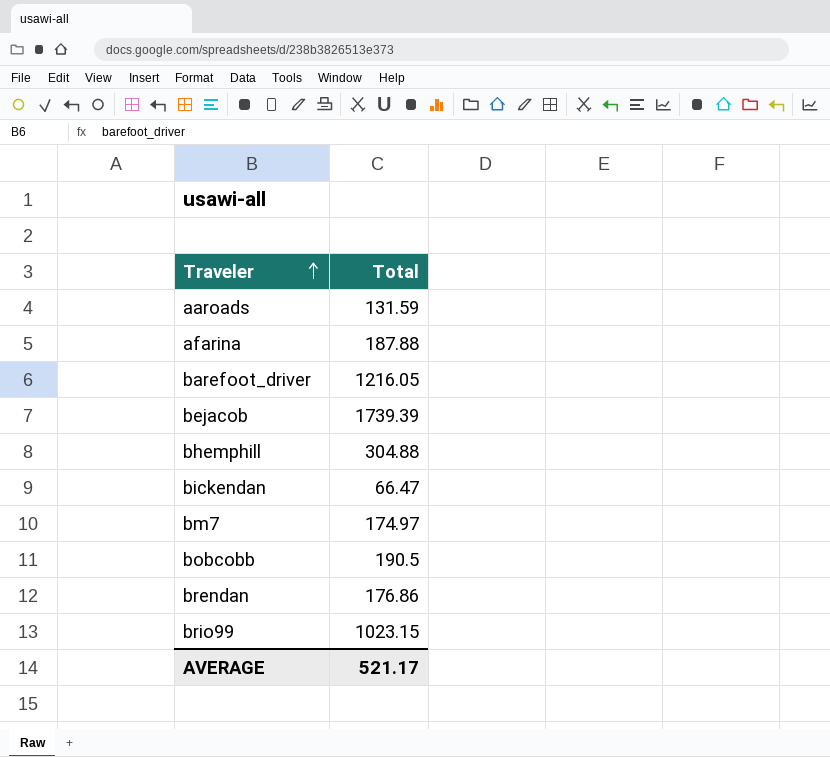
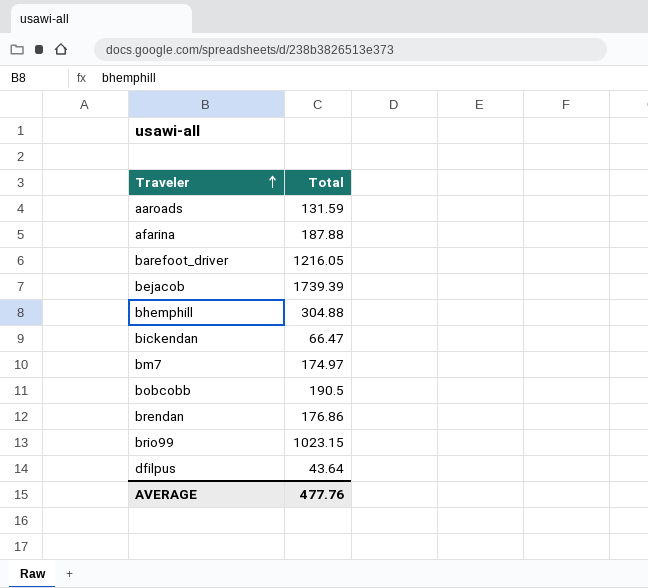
row dfilpus: none -> 43.64
AVERAGE | Total: 521.17 -> 477.76

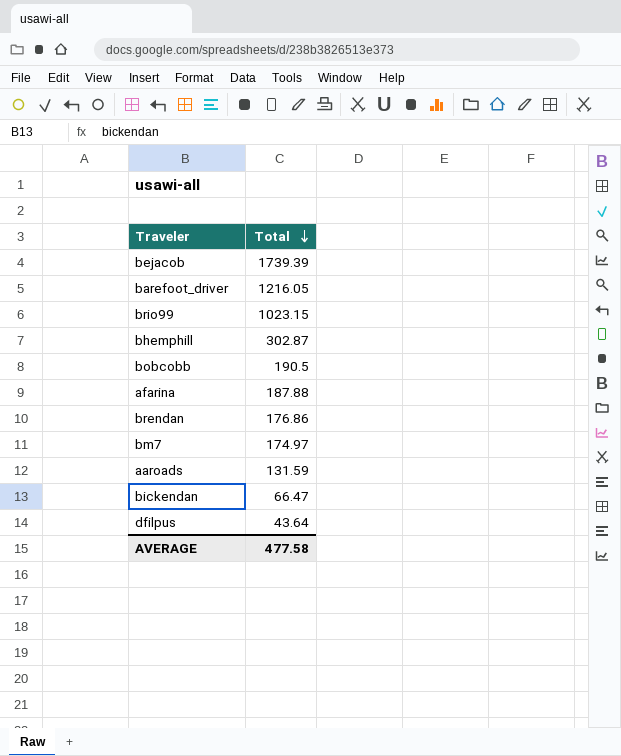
row order: Traveler ascending -> Total descending
bhemphill | Total: 304.88 -> 302.87
AVERAGE | Total: 477.76 -> 477.58

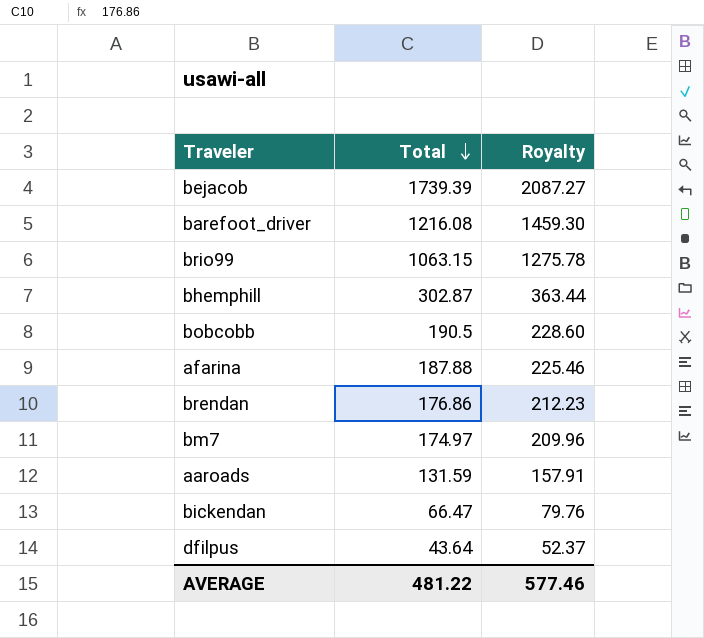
column Royalty | formula: none -> [Total] * 1.2
barefoot_driver | Total: 1216.05 -> 1216.08
brio99 | Total: 1023.15 -> 1063.15
AVERAGE | Total: 477.58 -> 481.22

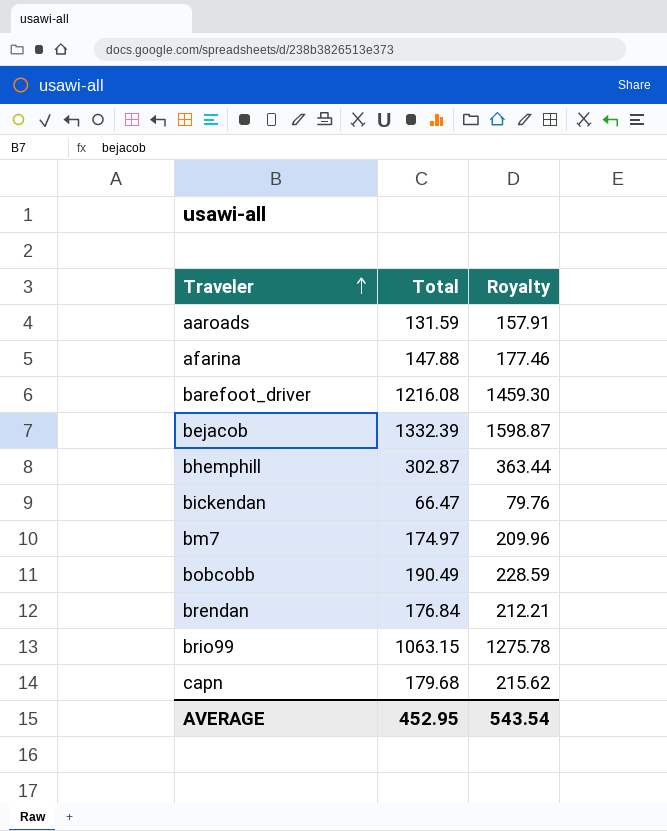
row order: Total descending -> Traveler ascending
row dfilpus: 43.64 | 52.37 -> none
afarina | Total: 187.88 -> 147.88
afarina | Royalty: 225.46 -> 177.46
bejacob | Total: 1739.39 -> 1332.39
bejacob | Royalty: 2087.27 -> 1598.87
bobcobb | Total: 190.5 -> 190.49
bobcobb | Royalty: 228.60 -> 228.59
brendan | Total: 176.86 -> 176.84
brendan | Royalty: 212.23 -> 212.21
row capn: none -> 179.68 | 215.62
AVERAGE | Total: 481.22 -> 452.95
AVERAGE | Royalty: 577.46 -> 543.54

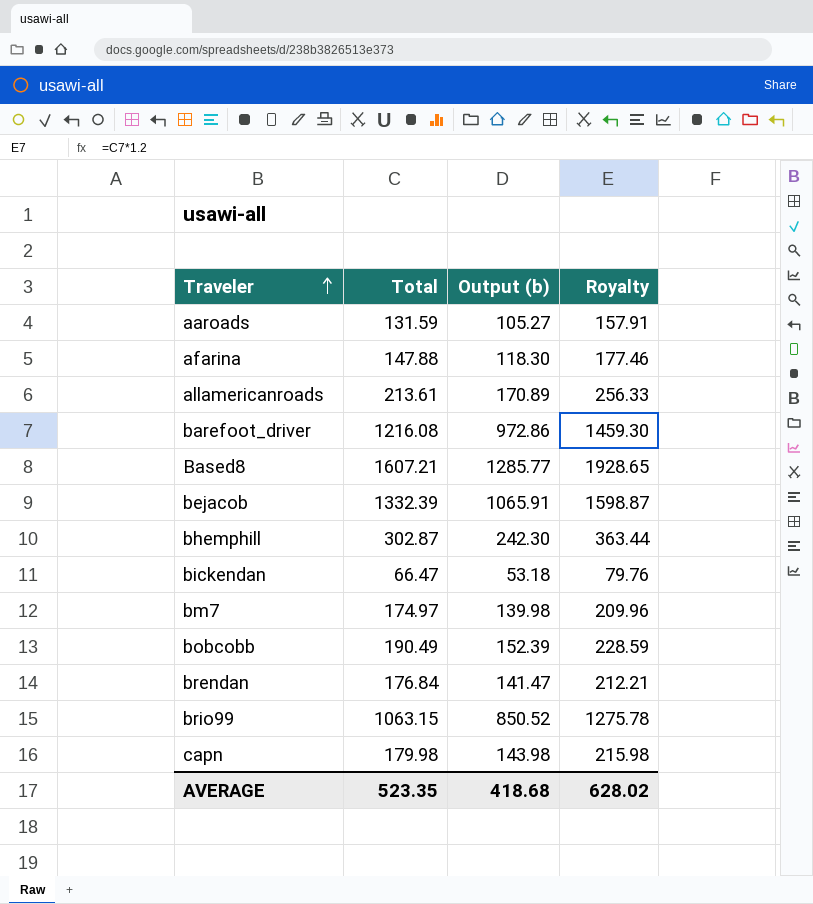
column Output (b) | formula: none -> [Total] * 0.8
row allamericanroads: none -> 213.61 | 170.89 | 256.33
row Based8: none -> 1607.21 | 1285.77 | 1928.65
capn | Total: 179.68 -> 179.98
capn | Royalty: 215.62 -> 215.98
AVERAGE | Total: 452.95 -> 523.35
AVERAGE | Royalty: 543.54 -> 628.02

